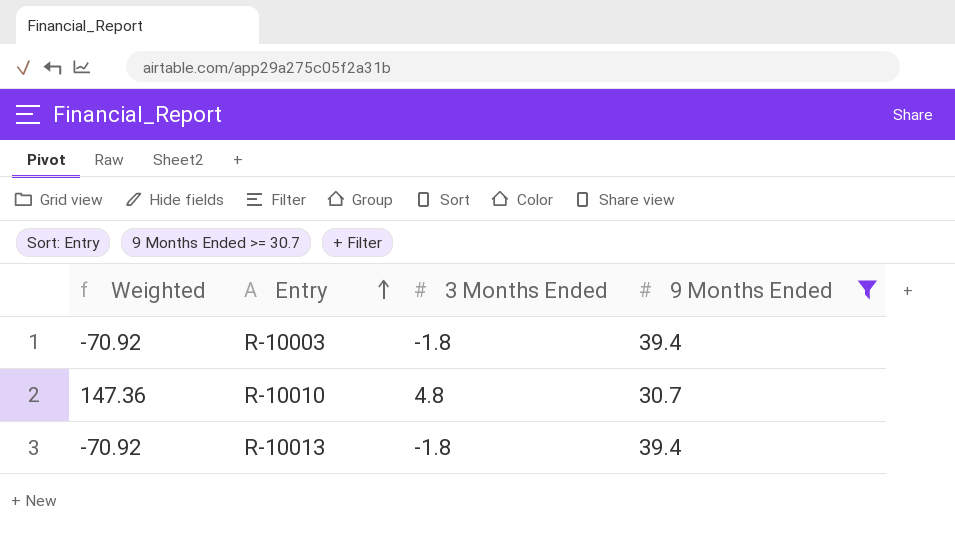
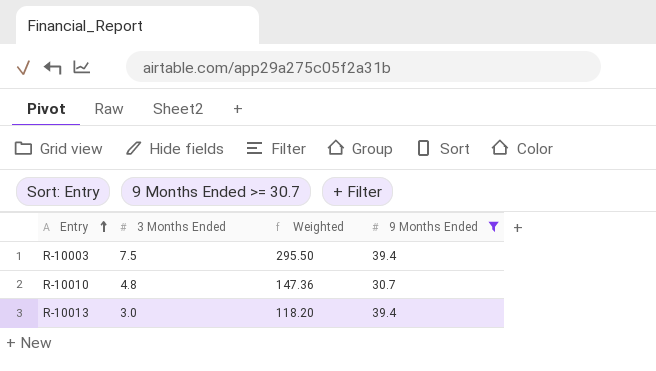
column Weighted | position: 1 -> 3
R-10003 | 3 Months Ended: -1.8 -> 7.5
R-10003 | Weighted: -70.92 -> 295.50
R-10013 | 3 Months Ended: -1.8 -> 3.0
R-10013 | Weighted: -70.92 -> 118.20

